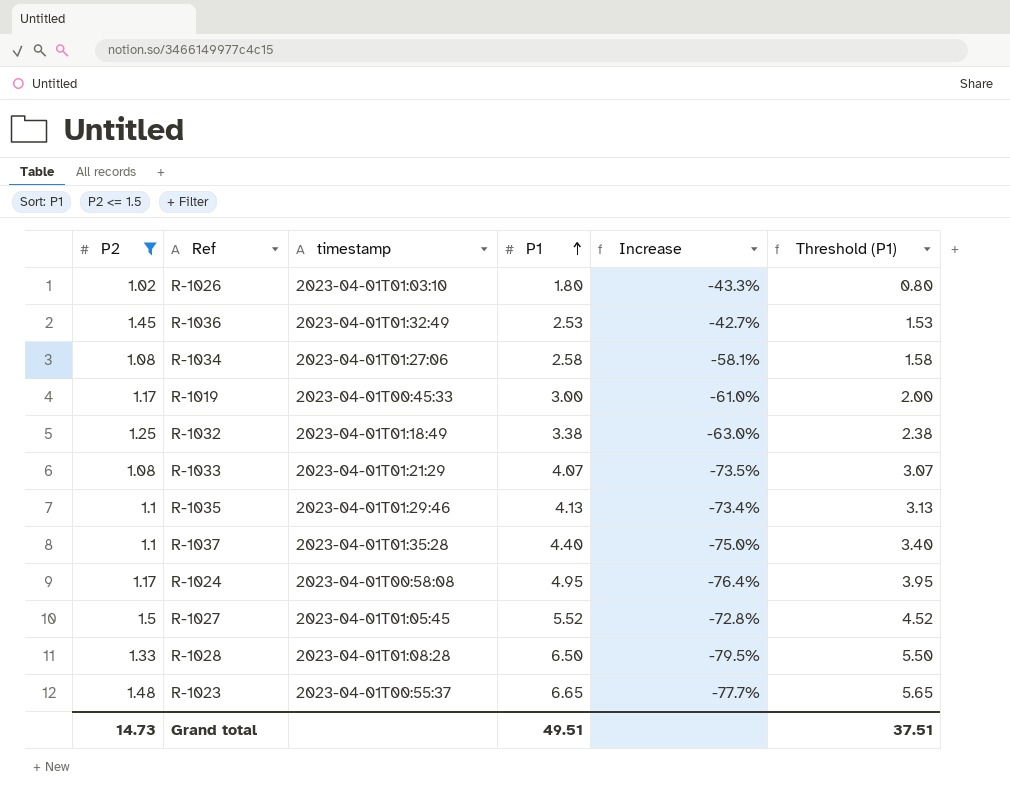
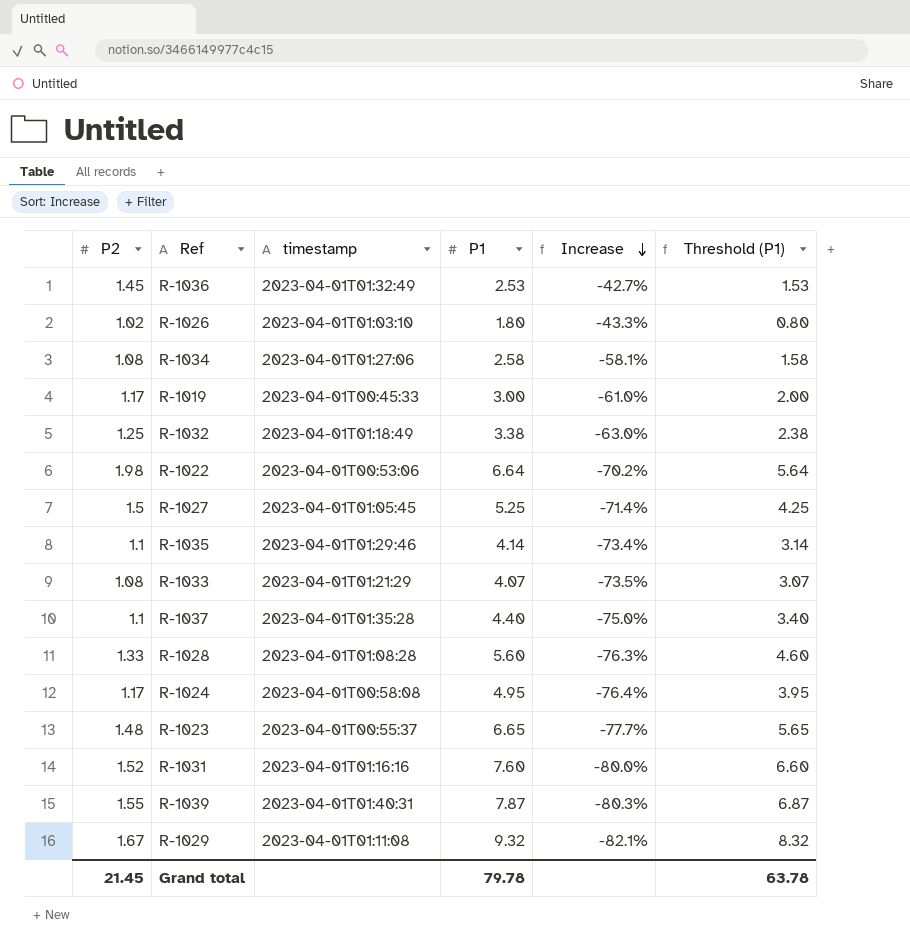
filter: P2 <= 1.5 -> none
row order: P1 ascending -> Increase descending
R-1027 | P1: 5.52 -> 5.25
R-1027 | Increase: -72.8% -> -71.4%
R-1027 | Threshold (P1): 4.52 -> 4.25
R-1035 | P1: 4.13 -> 4.14
R-1035 | Threshold (P1): 3.13 -> 3.14
R-1028 | P1: 6.50 -> 5.60
R-1028 | Increase: -79.5% -> -76.3%
R-1028 | Threshold (P1): 5.50 -> 4.60
Grand total | P2: 14.73 -> 21.45
Grand total | P1: 49.51 -> 79.78
Grand total | Threshold (P1): 37.51 -> 63.78

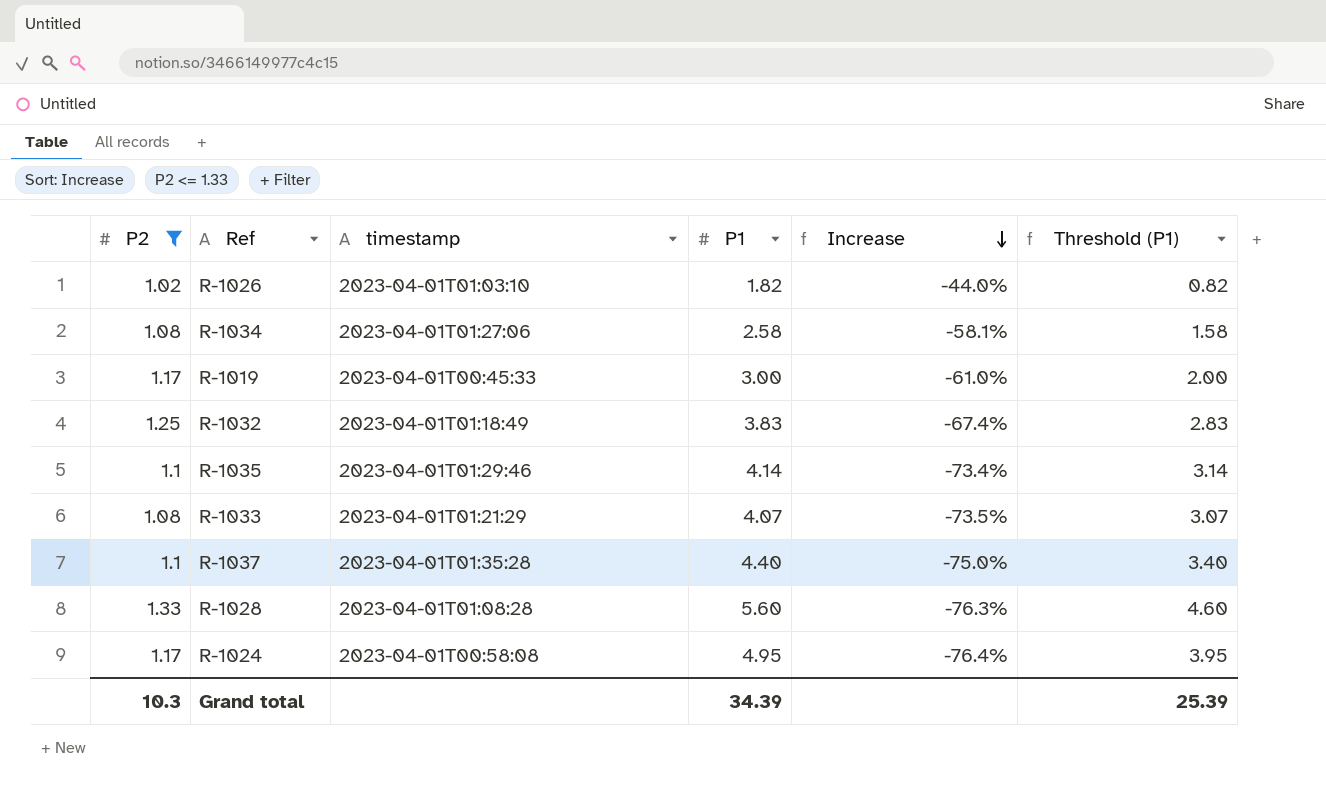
filter: none -> P2 <= 1.33
R-1026 | P1: 1.80 -> 1.82
R-1026 | Increase: -43.3% -> -44.0%
R-1026 | Threshold (P1): 0.80 -> 0.82
R-1032 | P1: 3.38 -> 3.83
R-1032 | Increase: -63.0% -> -67.4%
R-1032 | Threshold (P1): 2.38 -> 2.83
Grand total | P2: 21.45 -> 10.3
Grand total | P1: 79.78 -> 34.39
Grand total | Threshold (P1): 63.78 -> 25.39

